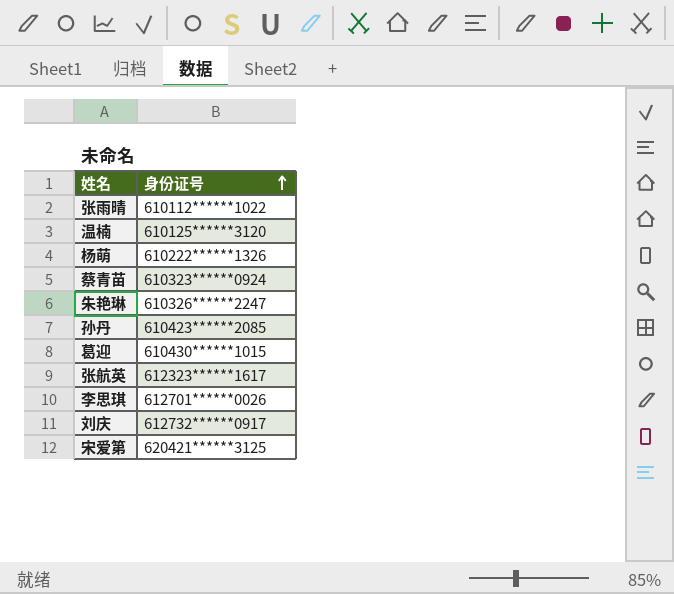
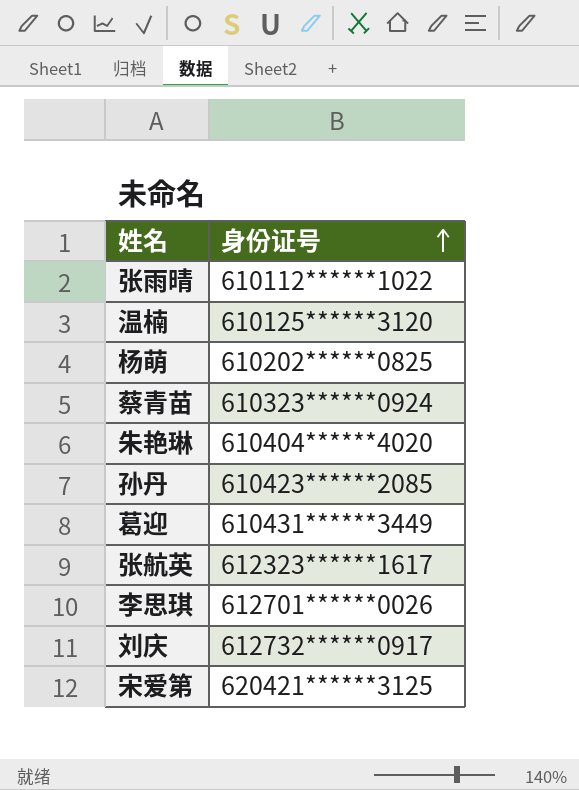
杨萌 | 身份证号: 610222******1326 -> 610202******0825
朱艳琳 | 身份证号: 610326******2247 -> 610404******4020
葛迎 | 身份证号: 610430******1015 -> 610431******3449

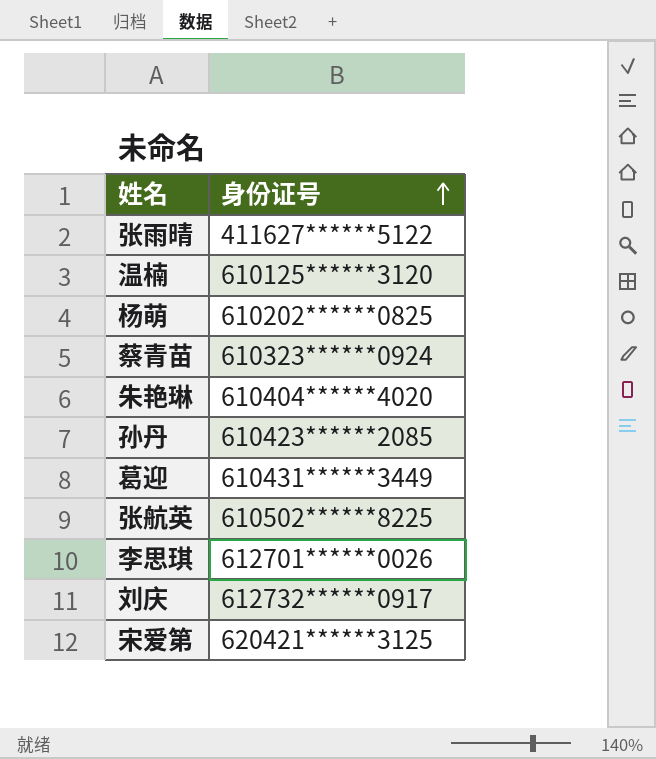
张雨晴 | 身份证号: 610112******1022 -> 411627******5122
张航英 | 身份证号: 612323******1617 -> 610502******8225

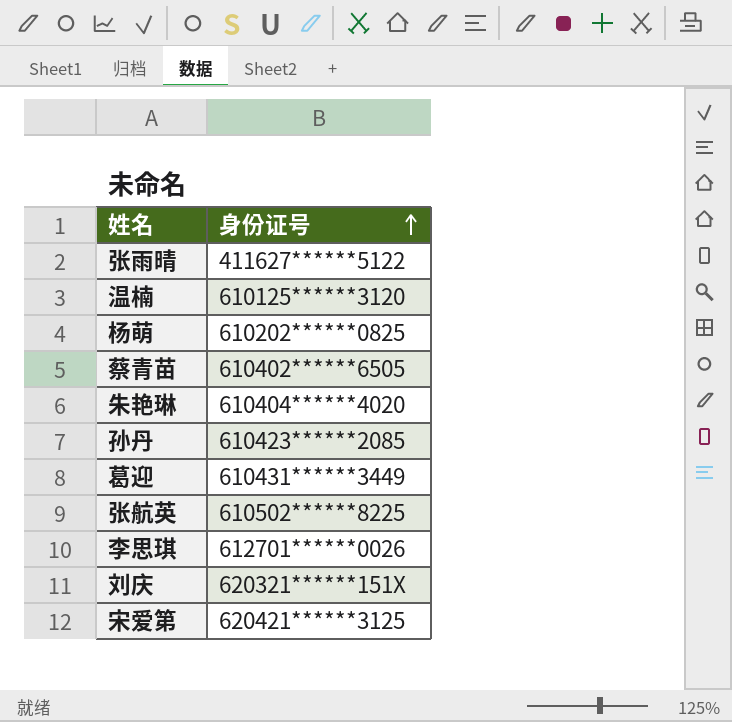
蔡青苗 | 身份证号: 610323******0924 -> 610402******6505
刘庆 | 身份证号: 612732******0917 -> 620321******151X

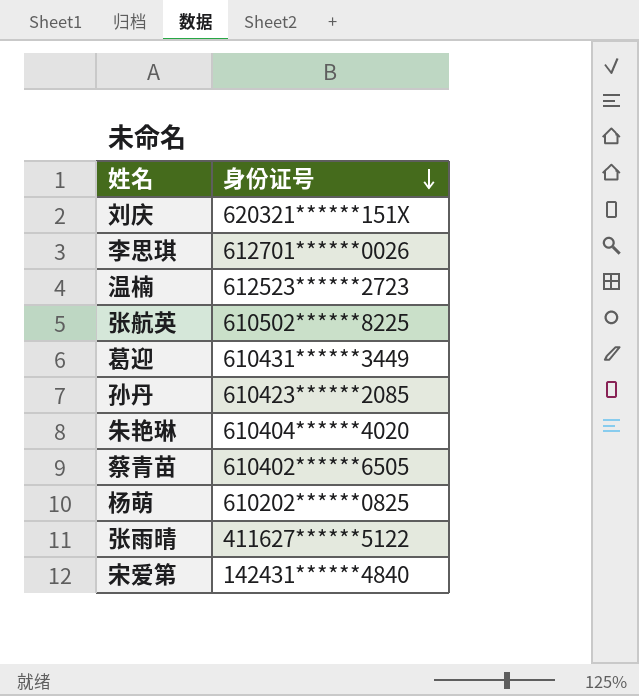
row order: 身份证号 ascending -> 身份证号 descending
温楠 | 身份证号: 610125******3120 -> 612523******2723
宋爱第 | 身份证号: 620421******3125 -> 142431******4840

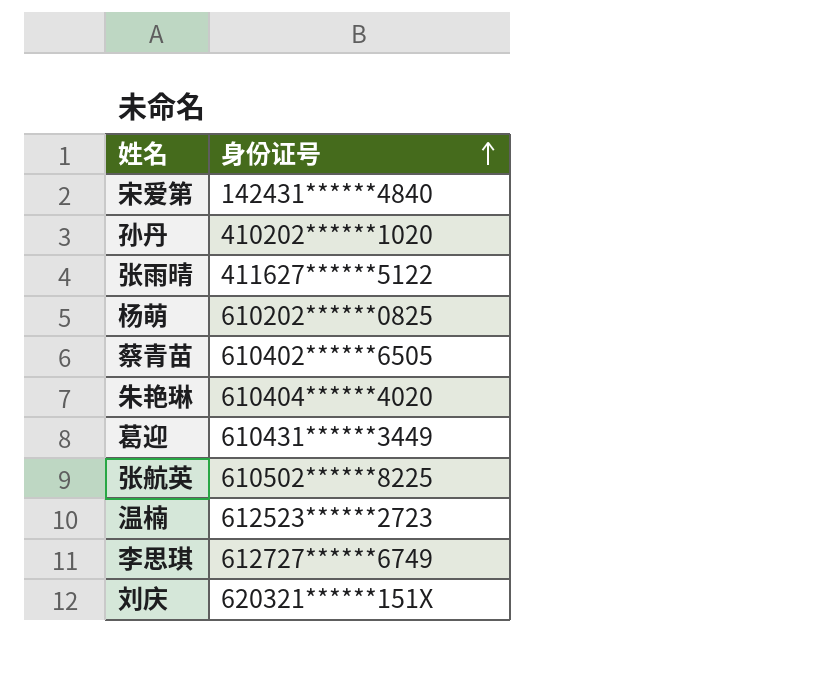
row order: 身份证号 descending -> 身份证号 ascending
孙丹 | 身份证号: 610423******2085 -> 410202******1020
李思琪 | 身份证号: 612701******0026 -> 612727******6749

